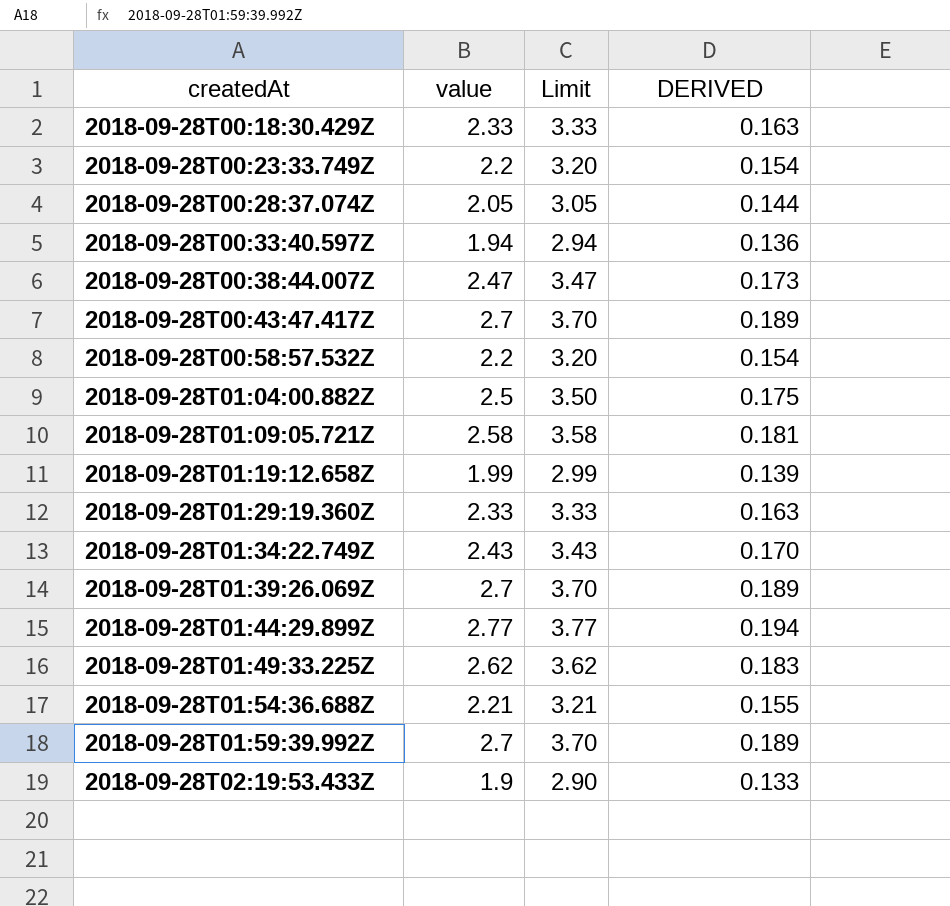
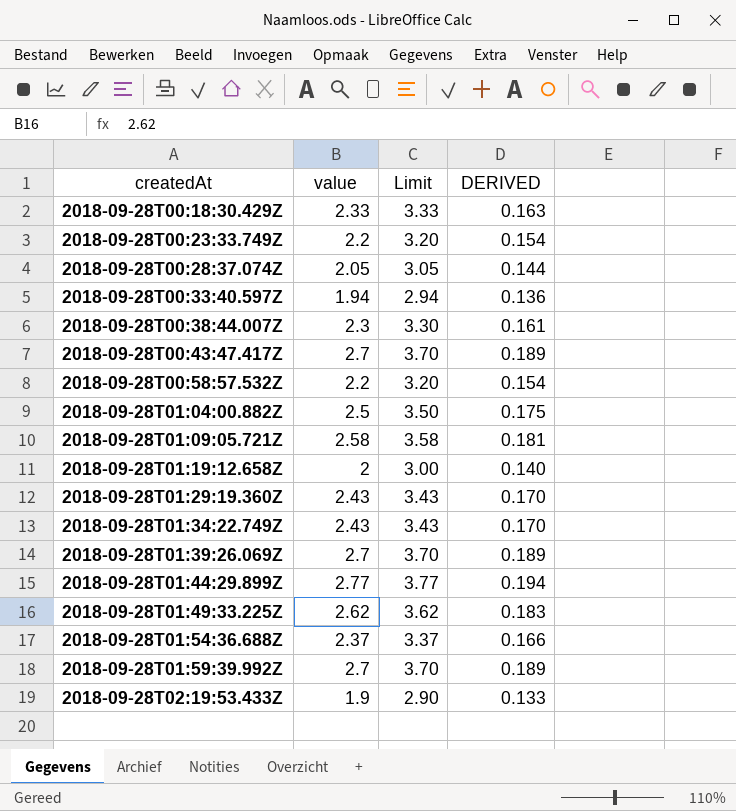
2018-09-28T00:38:44.007Z | value: 2.47 -> 2.3
2018-09-28T00:38:44.007Z | Limit: 3.47 -> 3.30
2018-09-28T00:38:44.007Z | DERIVED: 0.173 -> 0.161
2018-09-28T01:19:12.658Z | value: 1.99 -> 2
2018-09-28T01:19:12.658Z | Limit: 2.99 -> 3.00
2018-09-28T01:19:12.658Z | DERIVED: 0.139 -> 0.140
2018-09-28T01:29:19.360Z | value: 2.33 -> 2.43
2018-09-28T01:29:19.360Z | Limit: 3.33 -> 3.43
2018-09-28T01:29:19.360Z | DERIVED: 0.163 -> 0.170
2018-09-28T01:54:36.688Z | value: 2.21 -> 2.37
2018-09-28T01:54:36.688Z | Limit: 3.21 -> 3.37
2018-09-28T01:54:36.688Z | DERIVED: 0.155 -> 0.166

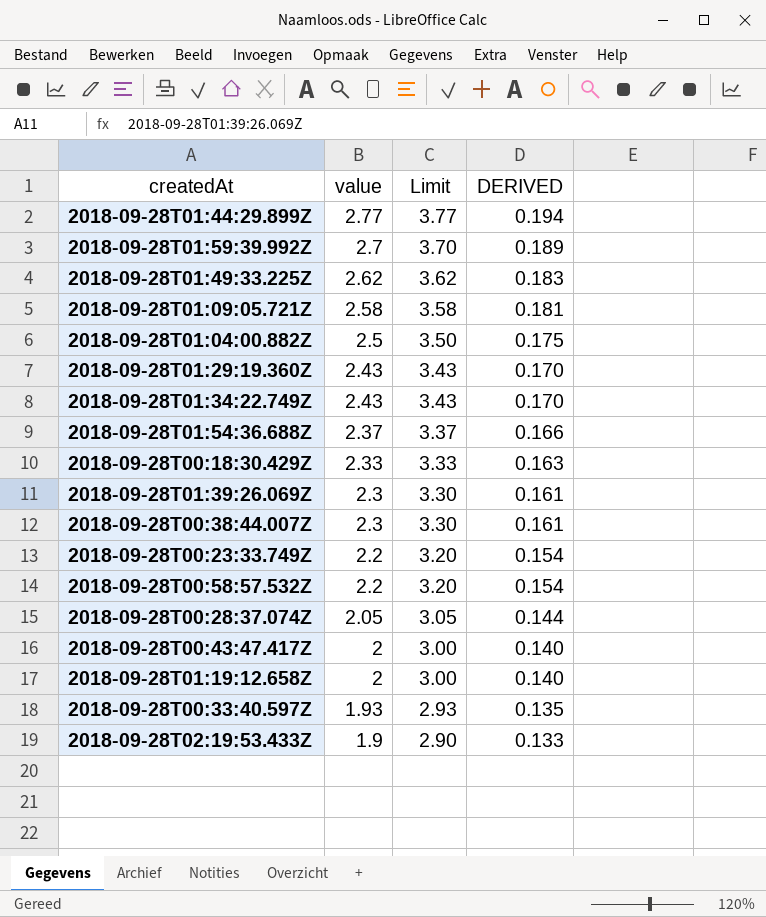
row order: createdAt ascending -> value descending
2018-09-28T01:39:26.069Z | value: 2.7 -> 2.3
2018-09-28T01:39:26.069Z | Limit: 3.70 -> 3.30
2018-09-28T01:39:26.069Z | DERIVED: 0.189 -> 0.161
2018-09-28T00:43:47.417Z | value: 2.7 -> 2
2018-09-28T00:43:47.417Z | Limit: 3.70 -> 3.00
2018-09-28T00:43:47.417Z | DERIVED: 0.189 -> 0.140
2018-09-28T00:33:40.597Z | value: 1.94 -> 1.93
2018-09-28T00:33:40.597Z | Limit: 2.94 -> 2.93
2018-09-28T00:33:40.597Z | DERIVED: 0.136 -> 0.135

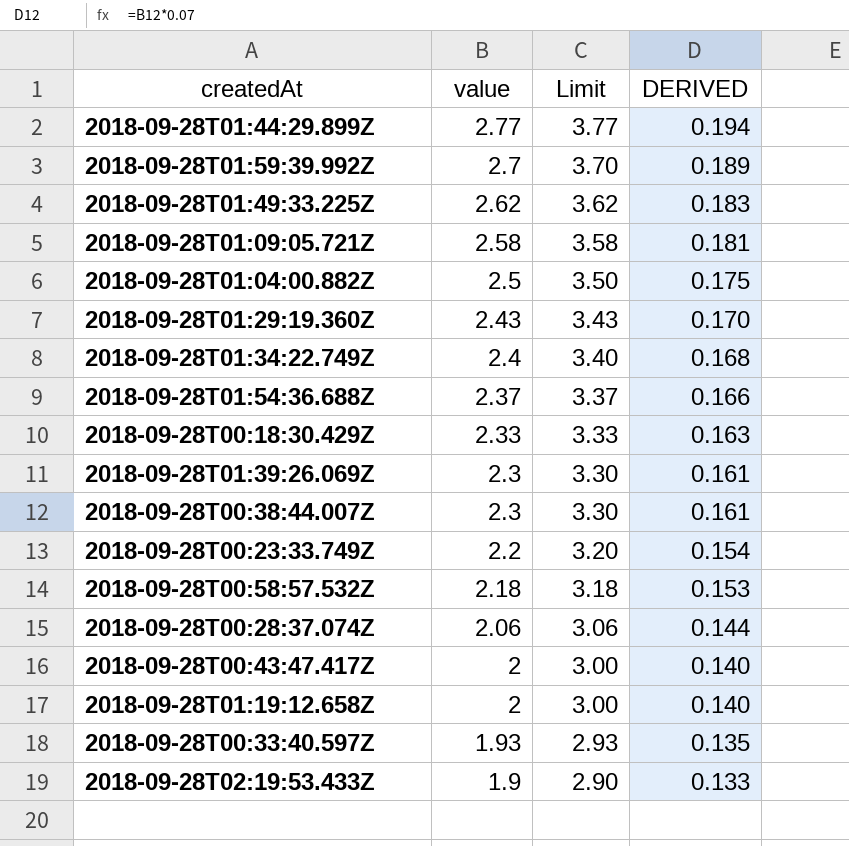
2018-09-28T01:34:22.749Z | value: 2.43 -> 2.4
2018-09-28T01:34:22.749Z | Limit: 3.43 -> 3.40
2018-09-28T01:34:22.749Z | DERIVED: 0.170 -> 0.168
2018-09-28T00:58:57.532Z | value: 2.2 -> 2.18
2018-09-28T00:58:57.532Z | Limit: 3.20 -> 3.18
2018-09-28T00:58:57.532Z | DERIVED: 0.154 -> 0.153
2018-09-28T00:28:37.074Z | value: 2.05 -> 2.06
2018-09-28T00:28:37.074Z | Limit: 3.05 -> 3.06

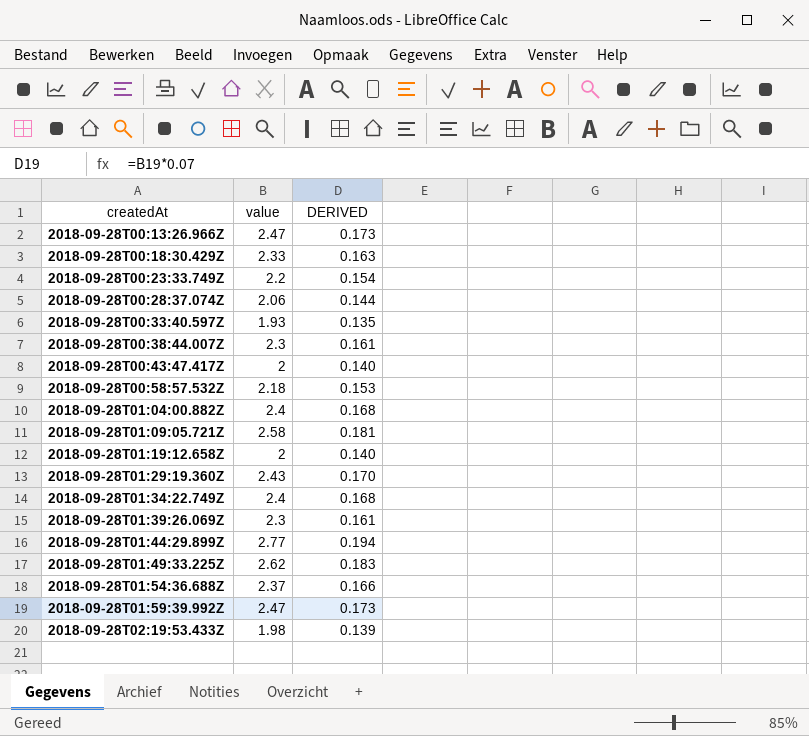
row order: value descending -> createdAt ascending
column Limit | formula: [value] + 1 -> none
row 2018-09-28T00:13:26.966Z: none -> 2.47 | 0.173
2018-09-28T01:04:00.882Z | value: 2.5 -> 2.4
2018-09-28T01:04:00.882Z | DERIVED: 0.175 -> 0.168
2018-09-28T01:59:39.992Z | value: 2.7 -> 2.47
2018-09-28T01:59:39.992Z | DERIVED: 0.189 -> 0.173
2018-09-28T02:19:53.433Z | value: 1.9 -> 1.98
2018-09-28T02:19:53.433Z | DERIVED: 0.133 -> 0.139

